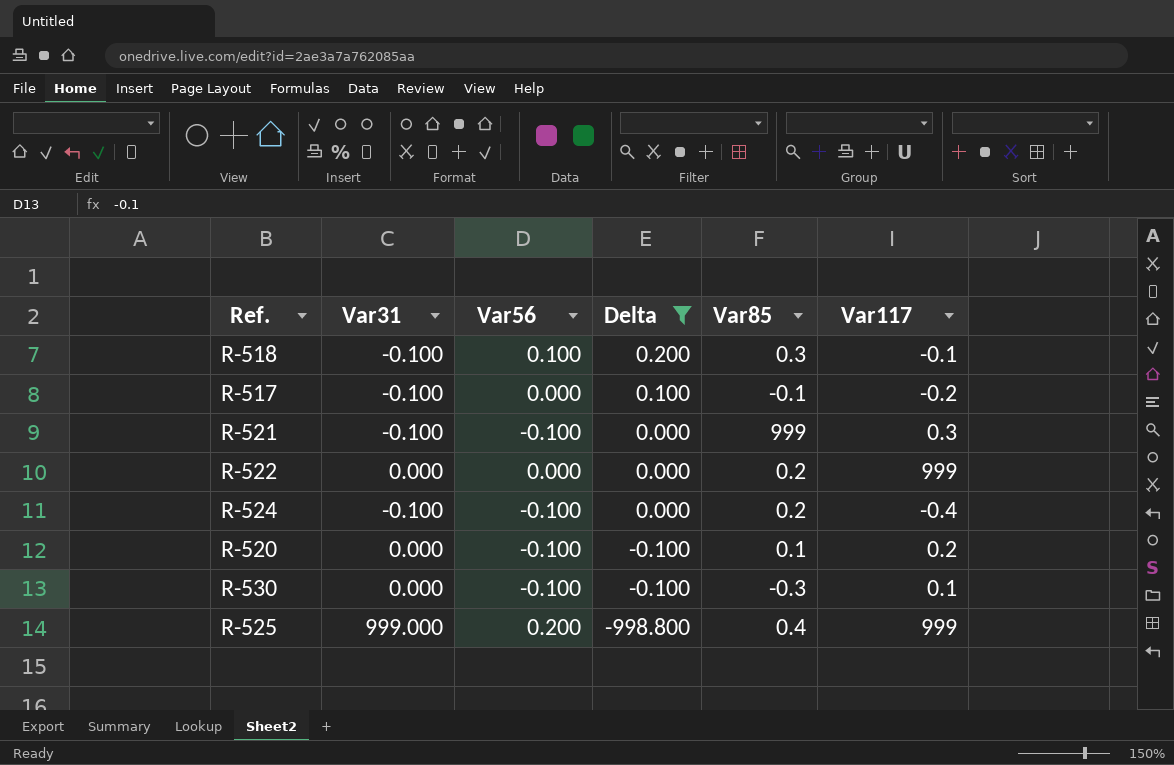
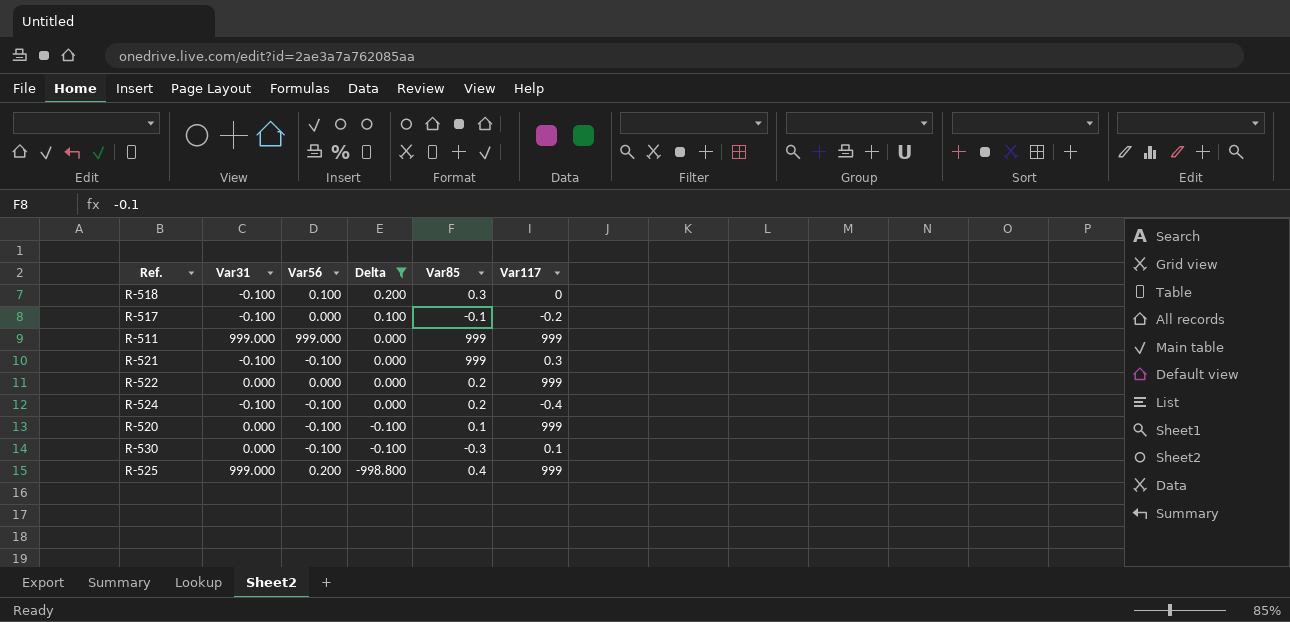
R-518 | Var117: -0.1 -> 0
row R-511: none -> 999.000 | 999.000 | 0.000 | 999 | 999
R-520 | Var117: 0.2 -> 999

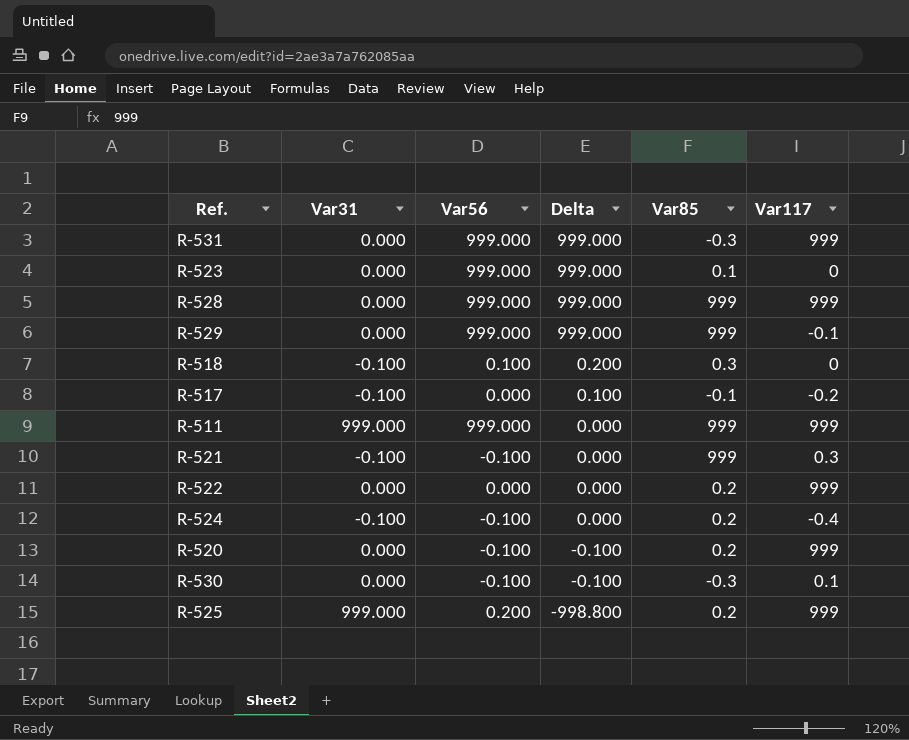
filter: Delta != 999.000 -> none
R-520 | Var85: 0.1 -> 0.2
R-525 | Var85: 0.4 -> 0.2

